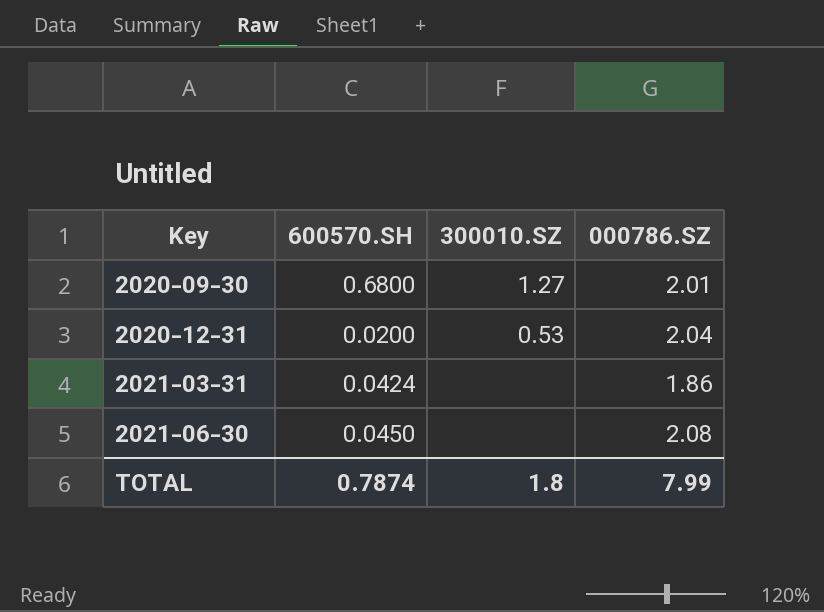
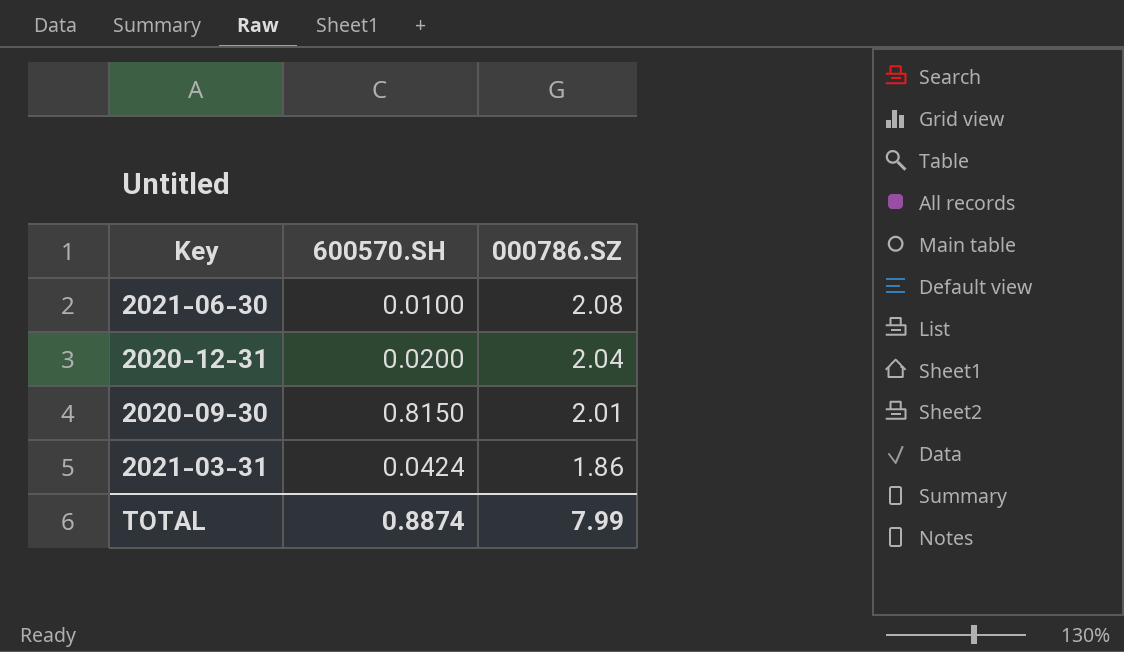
row order: Key ascending -> 000786.SZ descending
column 300010.SZ | position: 3 -> none
2021-06-30 | 600570.SH: 0.0450 -> 0.0100
2020-09-30 | 600570.SH: 0.6800 -> 0.8150
TOTAL | 600570.SH: 0.7874 -> 0.8874

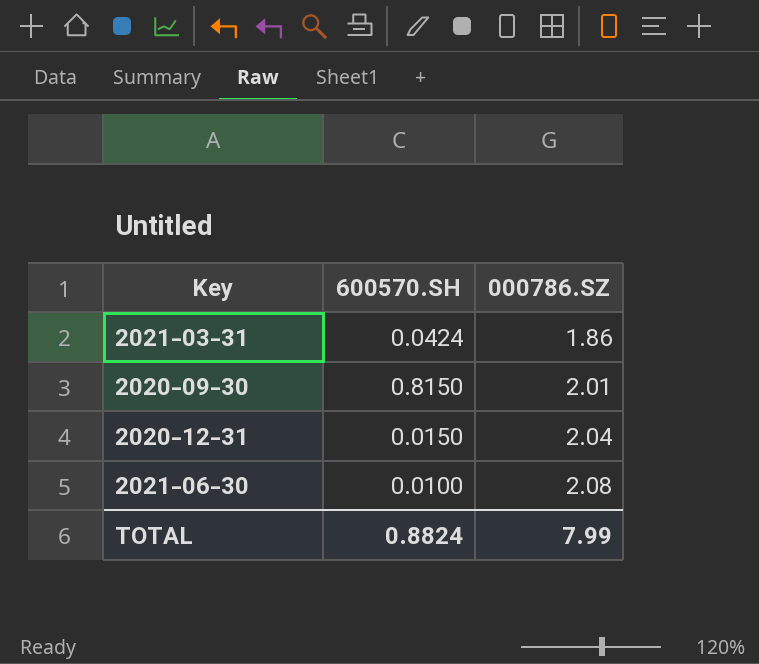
row order: 000786.SZ descending -> 000786.SZ ascending
2020-12-31 | 600570.SH: 0.0200 -> 0.0150
TOTAL | 600570.SH: 0.8874 -> 0.8824

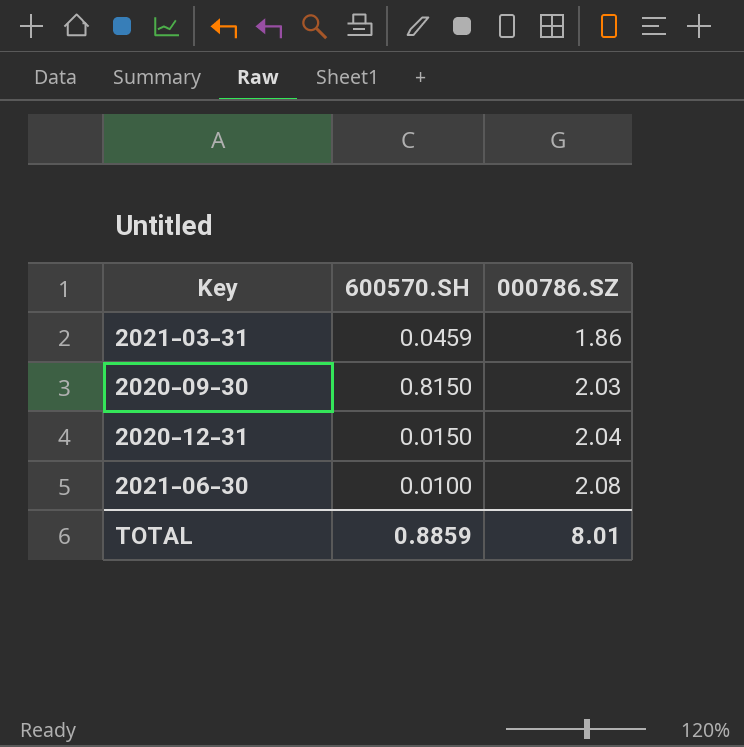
2021-03-31 | 600570.SH: 0.0424 -> 0.0459
2020-09-30 | 000786.SZ: 2.01 -> 2.03
TOTAL | 600570.SH: 0.8824 -> 0.8859
TOTAL | 000786.SZ: 7.99 -> 8.01

